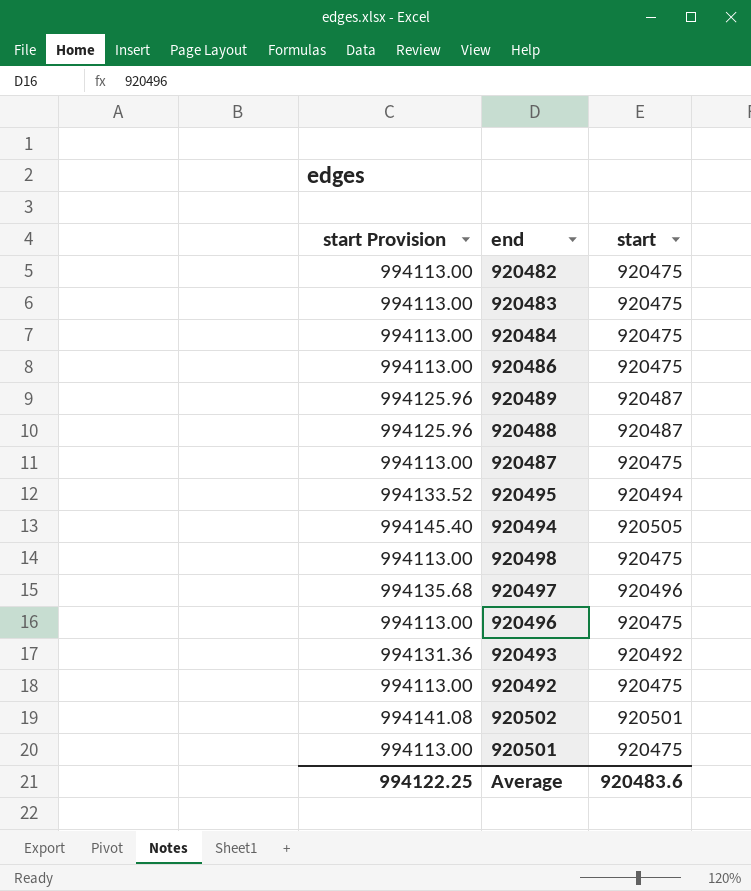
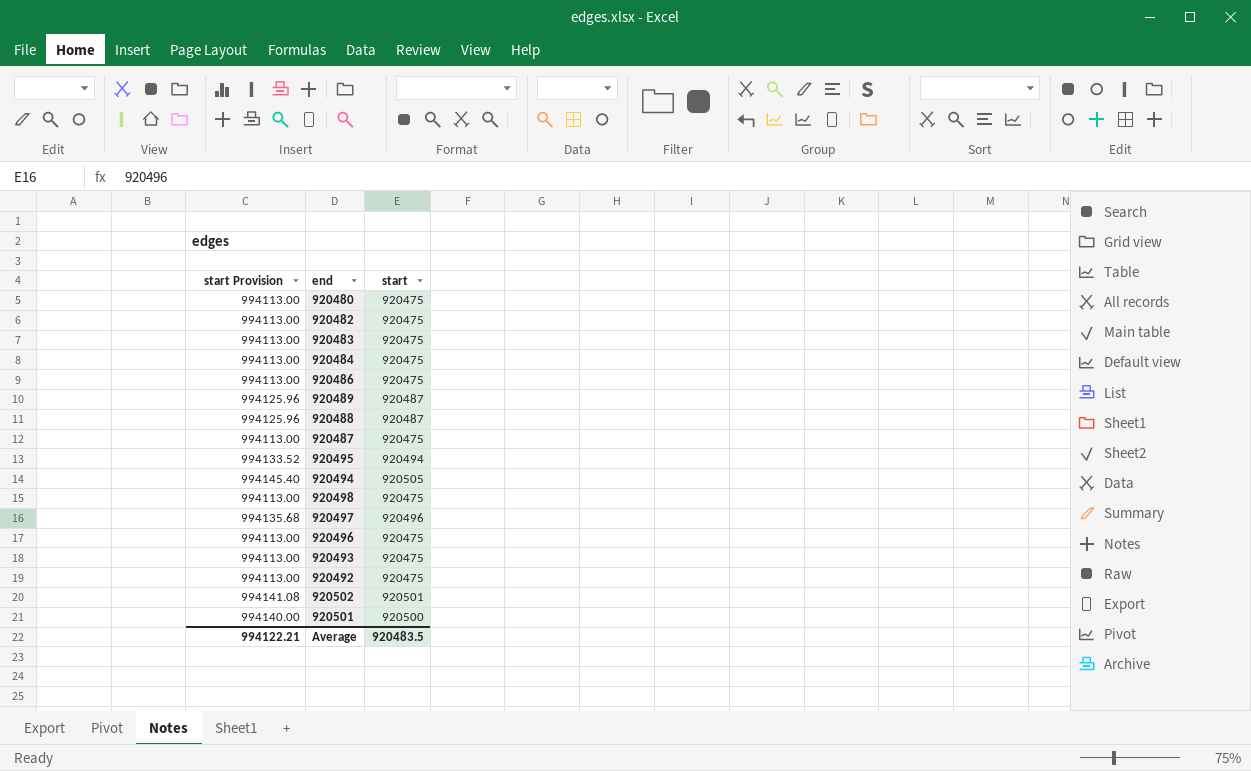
row 920480: none -> 994113.00 | 920475
920493 | start Provision: 994131.36 -> 994113.00
920493 | start: 920492 -> 920475
920501 | start Provision: 994113.00 -> 994140.00
920501 | start: 920475 -> 920500
Average | start Provision: 994122.25 -> 994122.21
Average | start: 920483.6 -> 920483.5

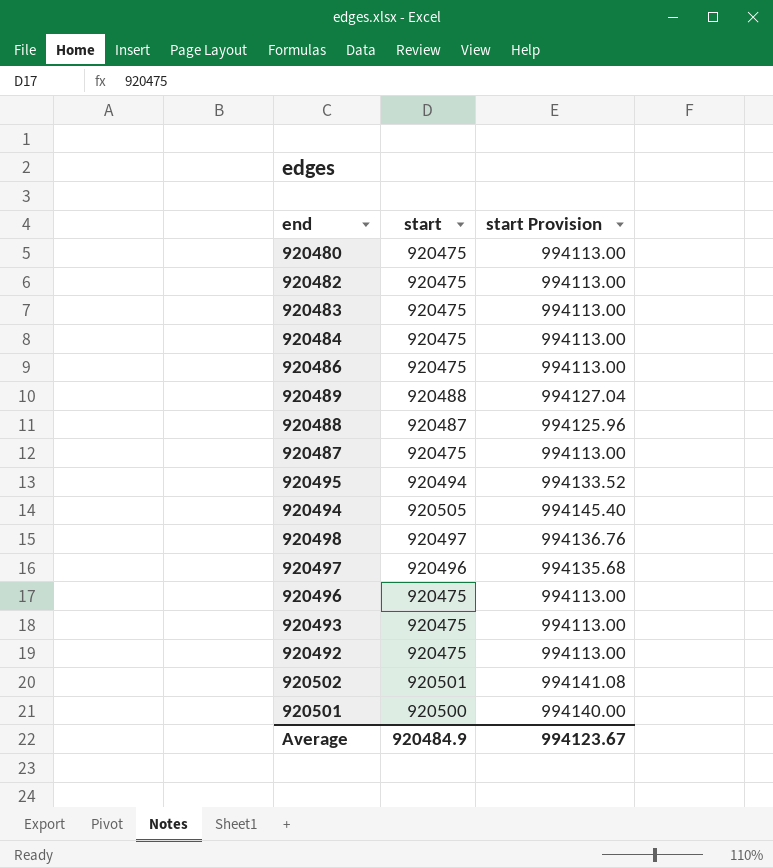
column start Provision | position: 1 -> 3
920489 | start: 920487 -> 920488
920489 | start Provision: 994125.96 -> 994127.04
920498 | start: 920475 -> 920497
920498 | start Provision: 994113.00 -> 994136.76
Average | start: 920483.5 -> 920484.9
Average | start Provision: 994122.21 -> 994123.67

